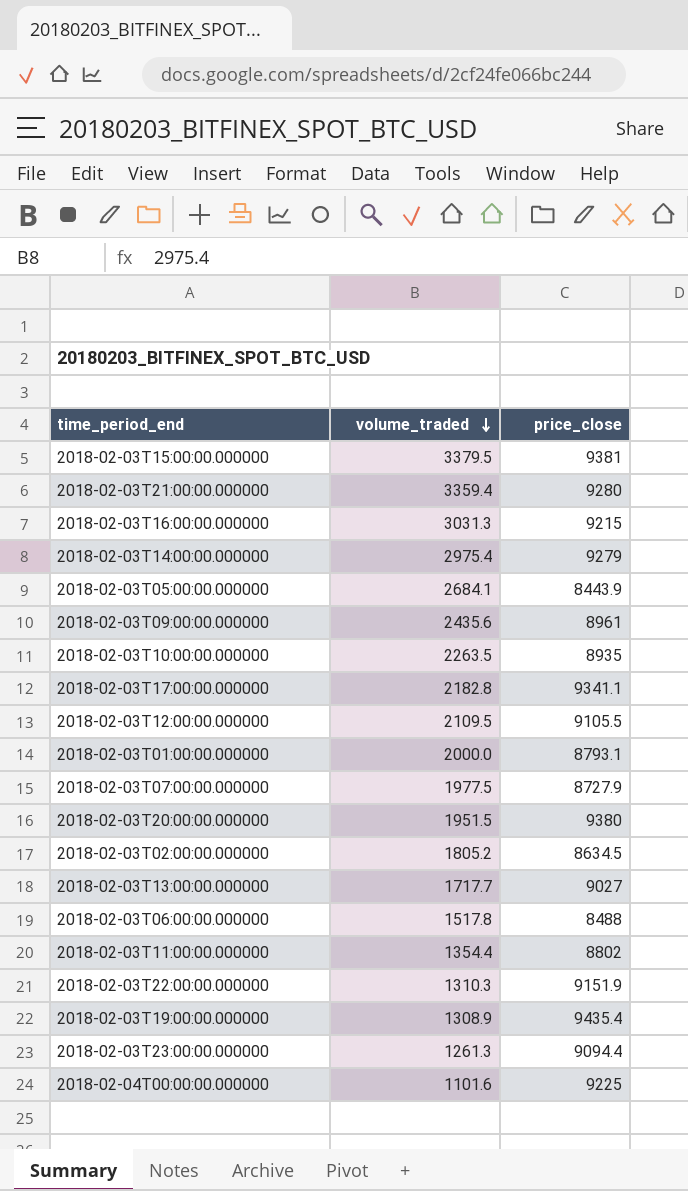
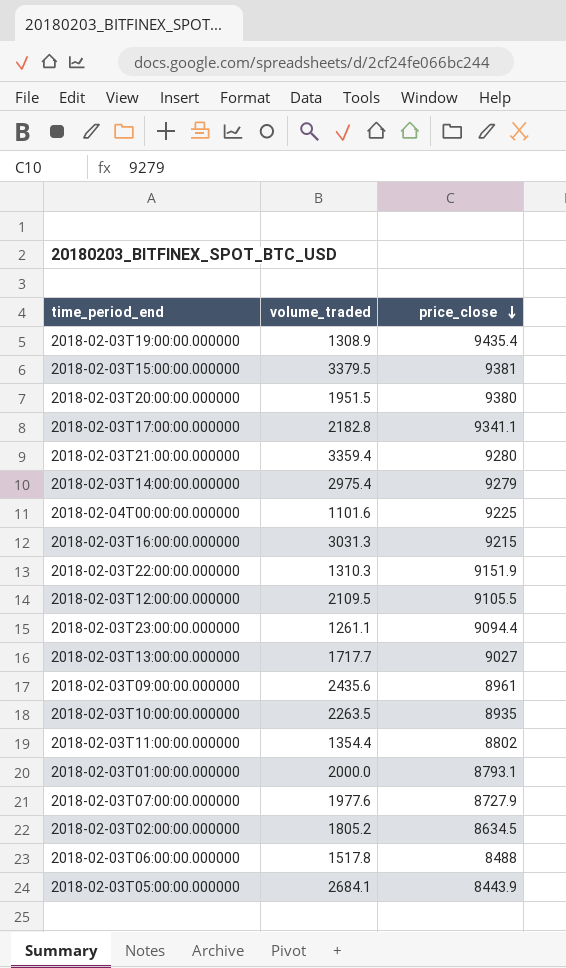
row order: volume_traded descending -> price_close descending
2018-02-03T23:00:00.000000 | volume_traded: 1261.3 -> 1261.1
2018-02-03T07:00:00.000000 | volume_traded: 1977.5 -> 1977.6

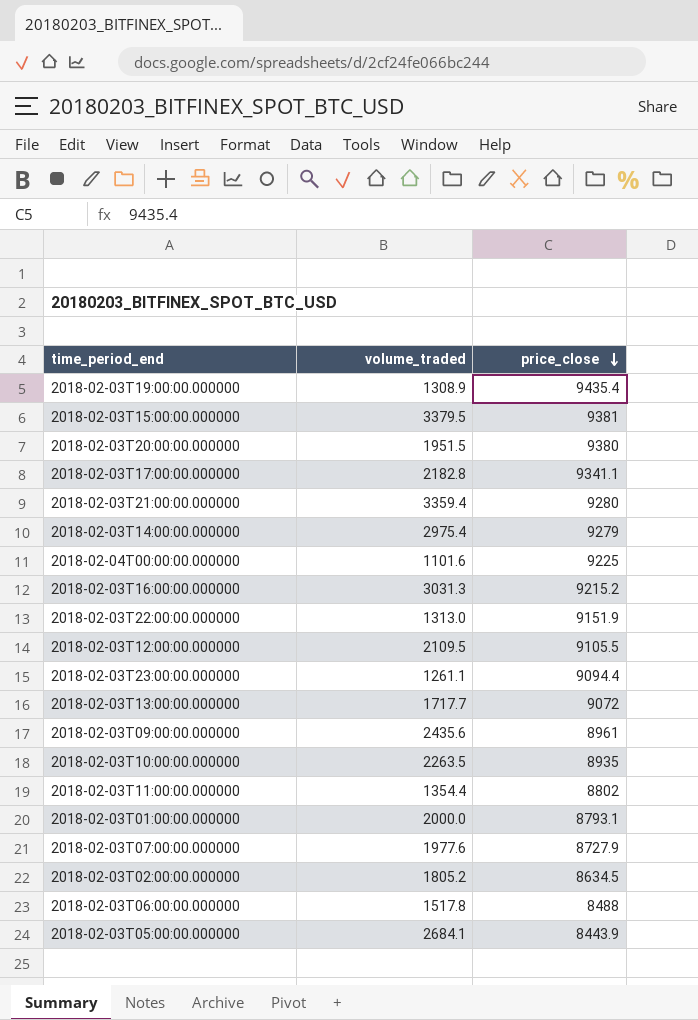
2018-02-03T16:00:00.000000 | price_close: 9215 -> 9215.2
2018-02-03T22:00:00.000000 | volume_traded: 1310.3 -> 1313.0
2018-02-03T13:00:00.000000 | price_close: 9027 -> 9072

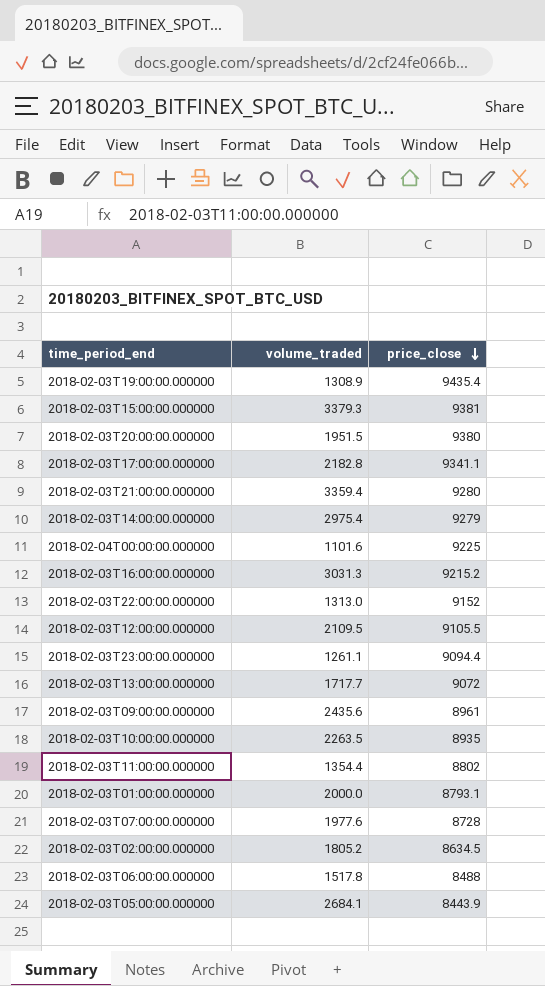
2018-02-03T15:00:00.000000 | volume_traded: 3379.5 -> 3379.3
2018-02-03T22:00:00.000000 | price_close: 9151.9 -> 9152
2018-02-03T07:00:00.000000 | price_close: 8727.9 -> 8728

